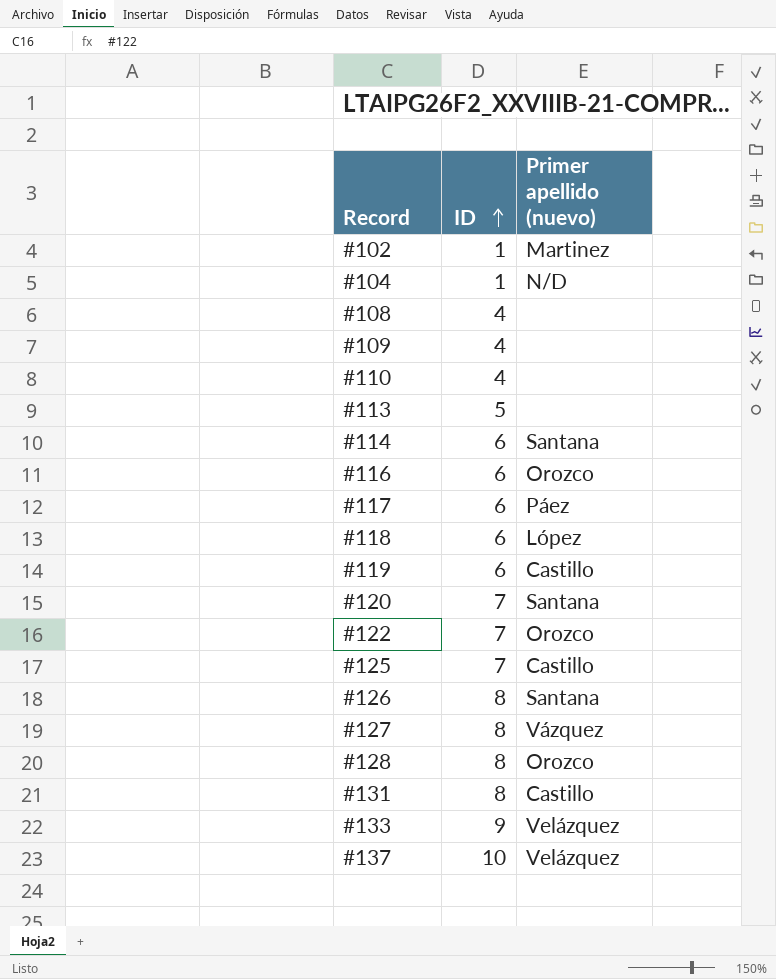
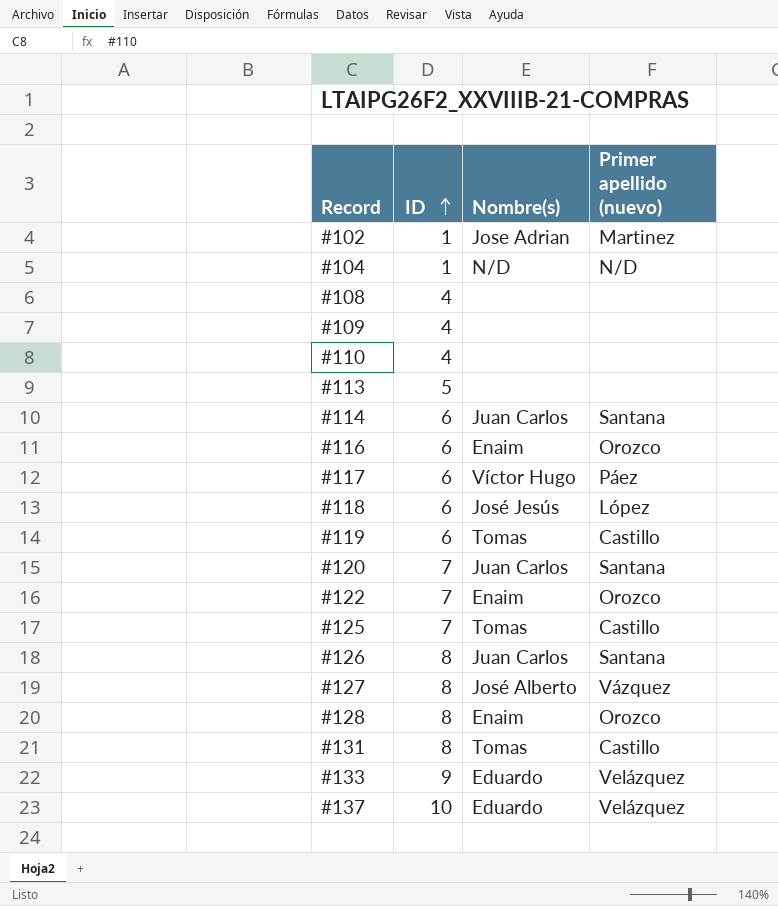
column Nombre(s) | position: none -> 3

